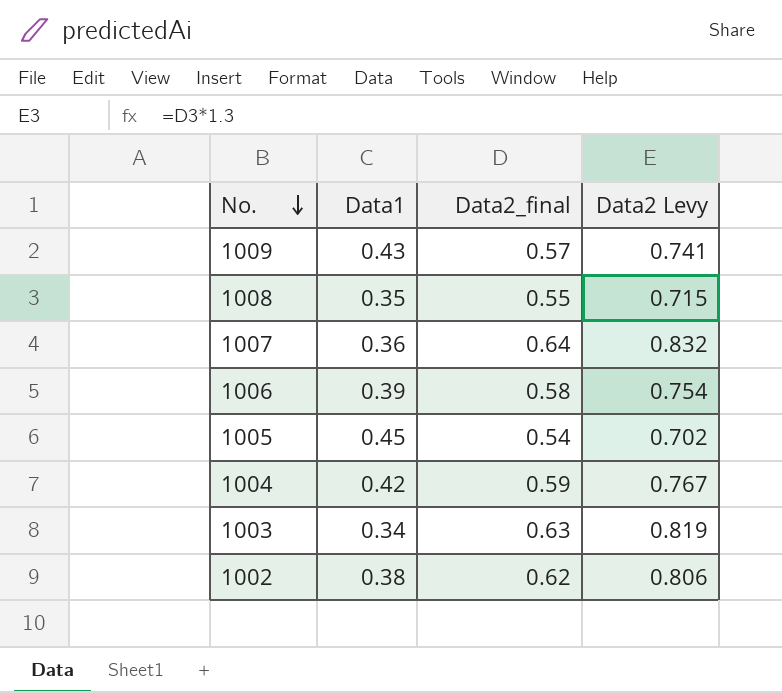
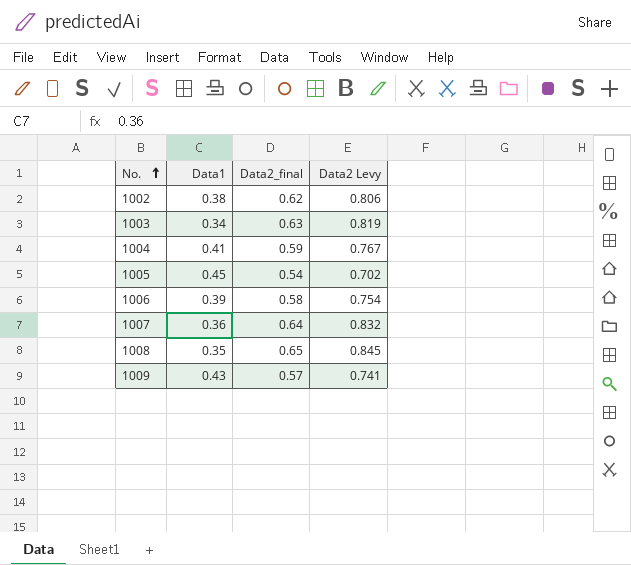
row order: No. descending -> No. ascending
1004 | Data1: 0.42 -> 0.41
1008 | Data2_final: 0.55 -> 0.65
1008 | Data2 Levy: 0.715 -> 0.845

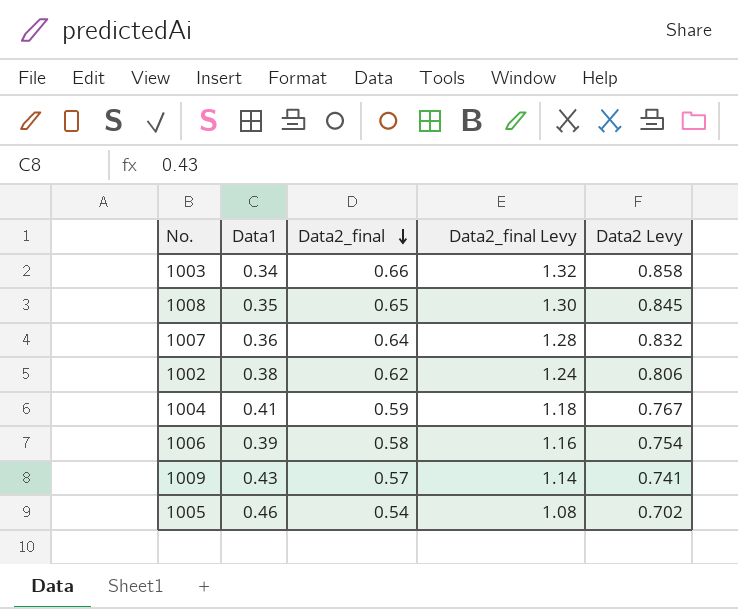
row order: No. ascending -> Data2_final descending
column Data2_final Levy | formula: none -> [Data2_final] * 2
1003 | Data2_final: 0.63 -> 0.66
1003 | Data2 Levy: 0.819 -> 0.858
1005 | Data1: 0.45 -> 0.46

